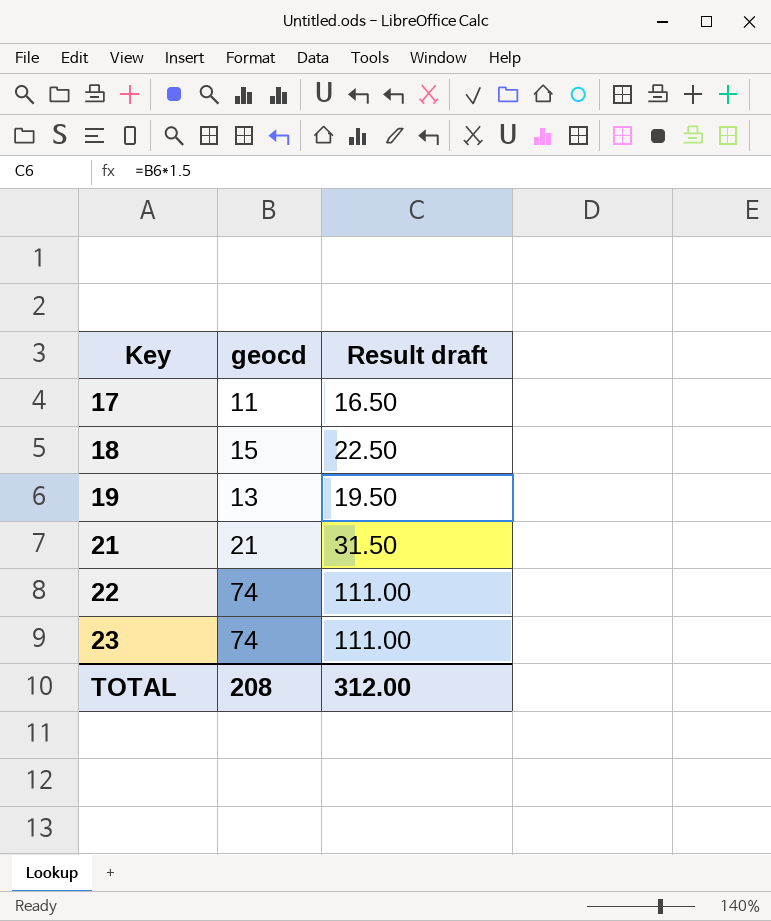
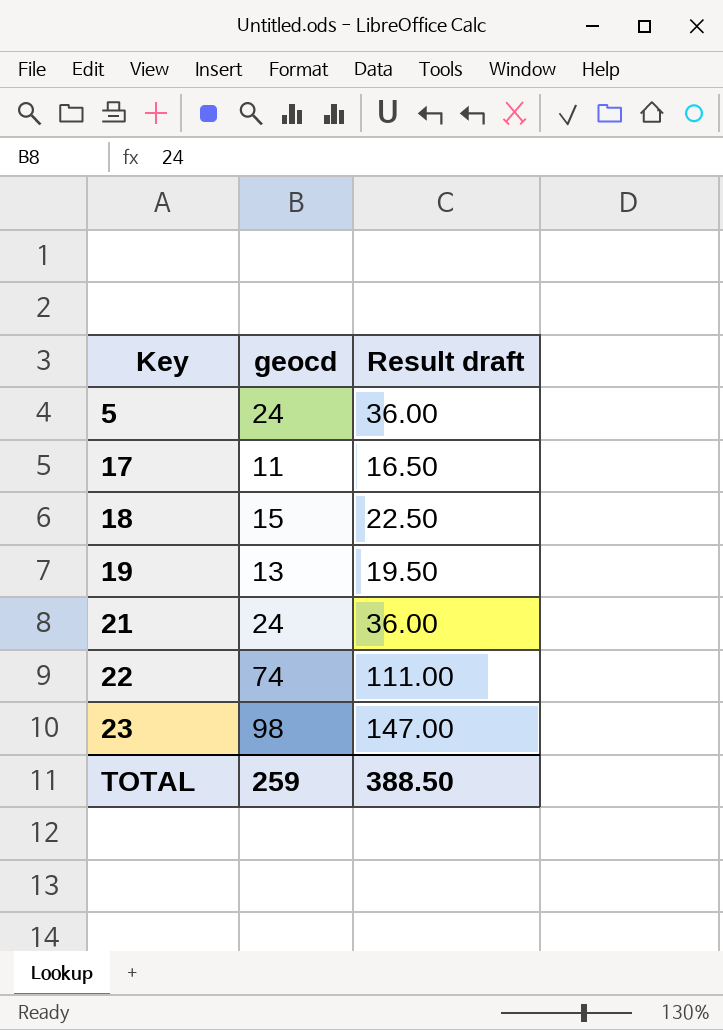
row 5: none -> 24 | 36.00
21 | geocd: 21 -> 24
21 | Result draft: 31.50 -> 36.00
23 | geocd: 74 -> 98
23 | Result draft: 111.00 -> 147.00
TOTAL | geocd: 208 -> 259
TOTAL | Result draft: 312.00 -> 388.50

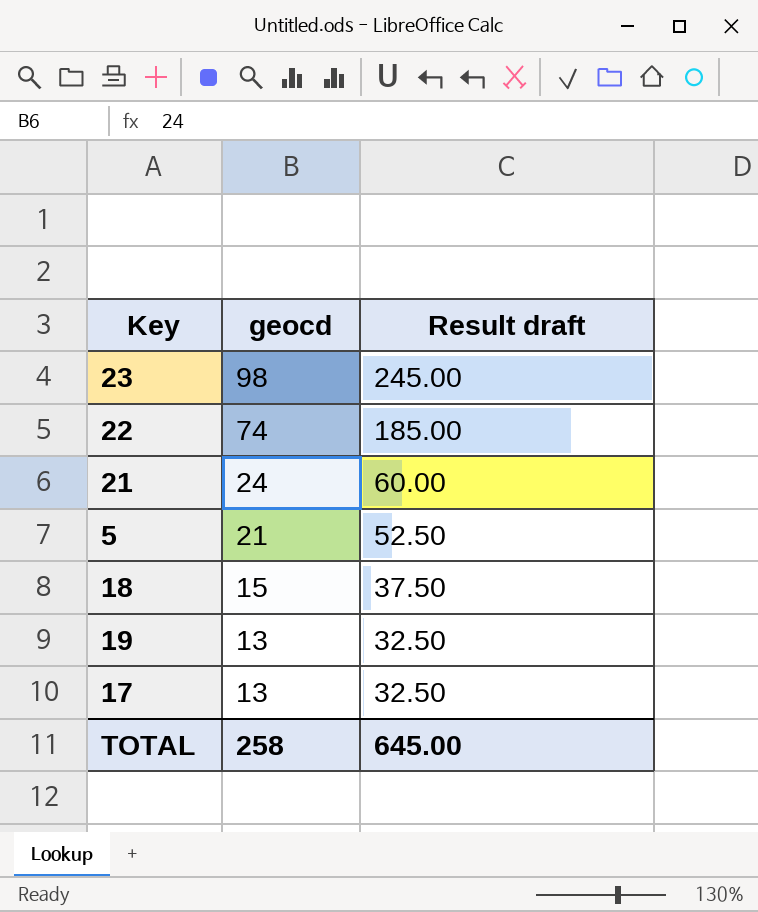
row order: Key ascending -> geocd descending
column Result draft | formula: [geocd] * 1.5 -> [geocd] * 2.5
5 | geocd: 24 -> 21
17 | geocd: 11 -> 13
TOTAL | geocd: 259 -> 258
TOTAL | Result draft: 388.50 -> 645.00

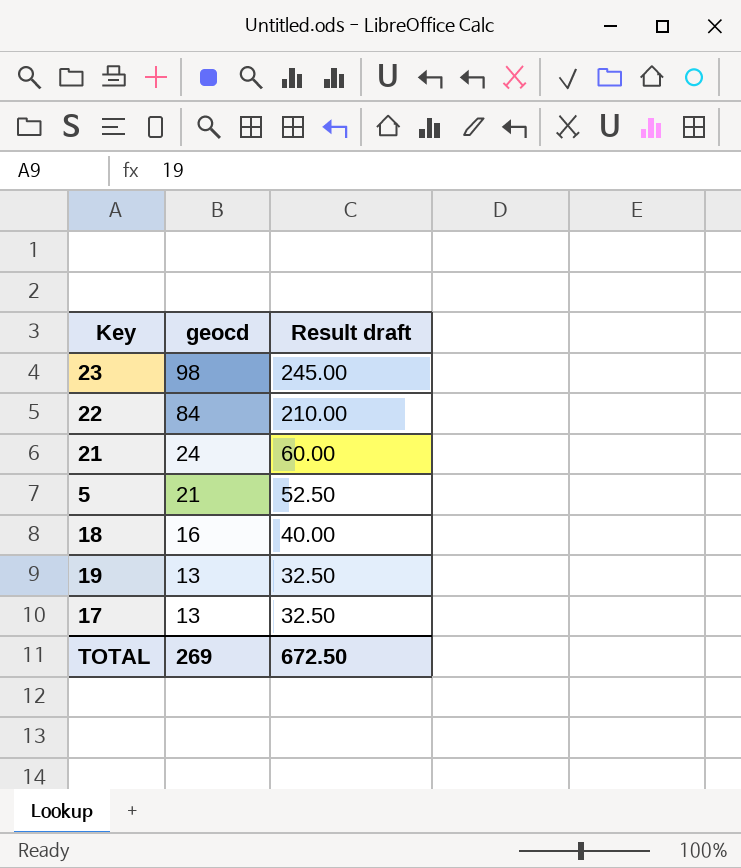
22 | geocd: 74 -> 84
22 | Result draft: 185.00 -> 210.00
18 | geocd: 15 -> 16
18 | Result draft: 37.50 -> 40.00
TOTAL | geocd: 258 -> 269
TOTAL | Result draft: 645.00 -> 672.50

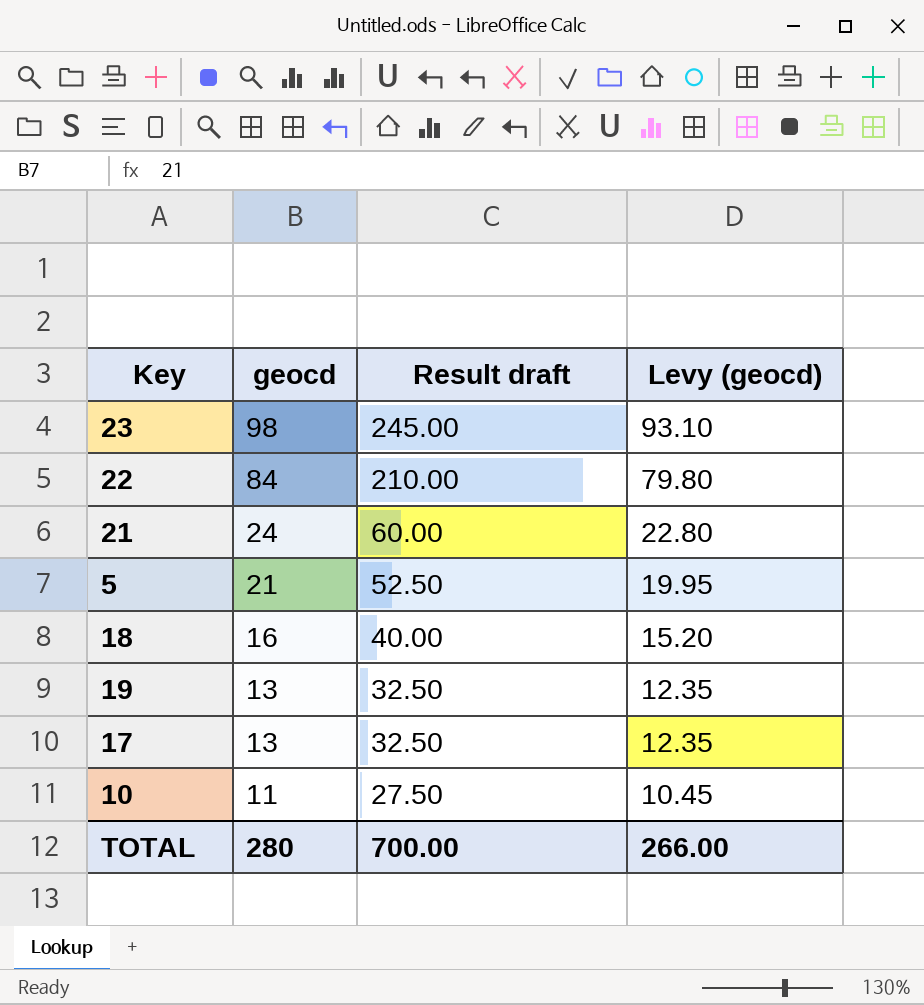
column Levy (geocd) | formula: none -> [geocd] * 0.95
row 10: none -> 11 | 27.50 | 10.45
TOTAL | geocd: 269 -> 280
TOTAL | Result draft: 672.50 -> 700.00

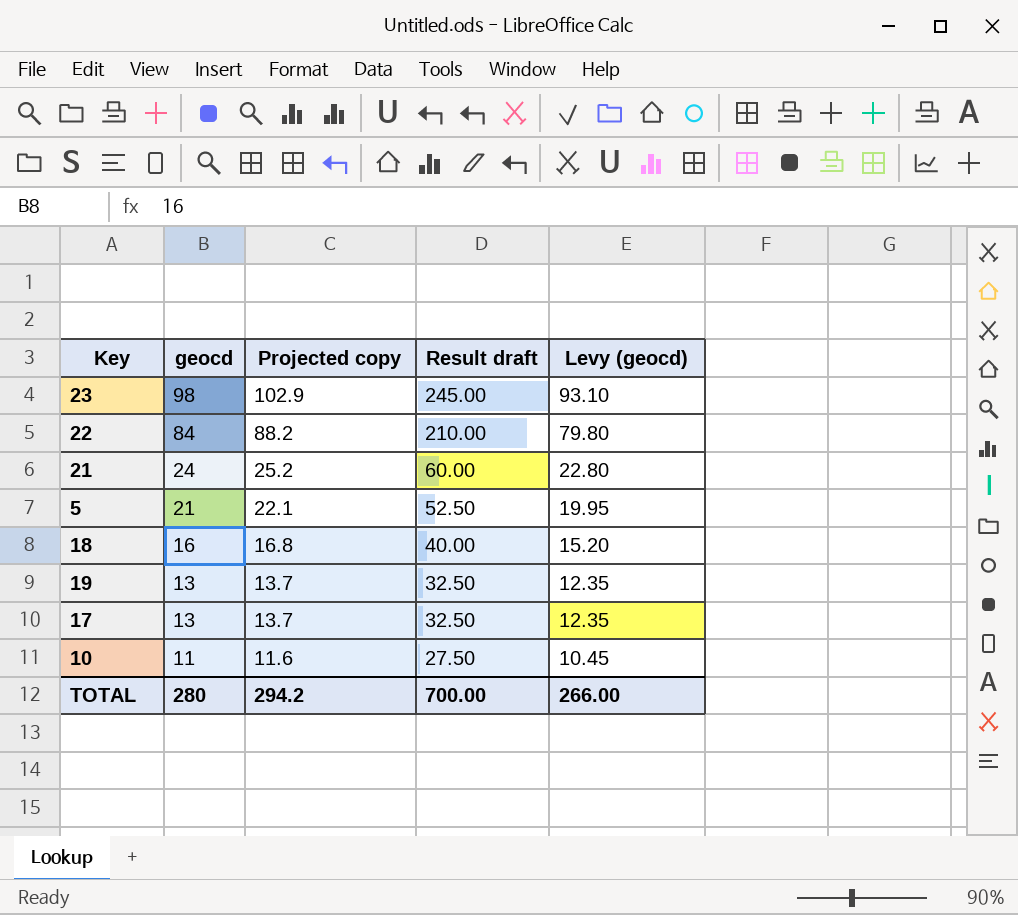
column Projected copy | formula: none -> [geocd] * 1.05

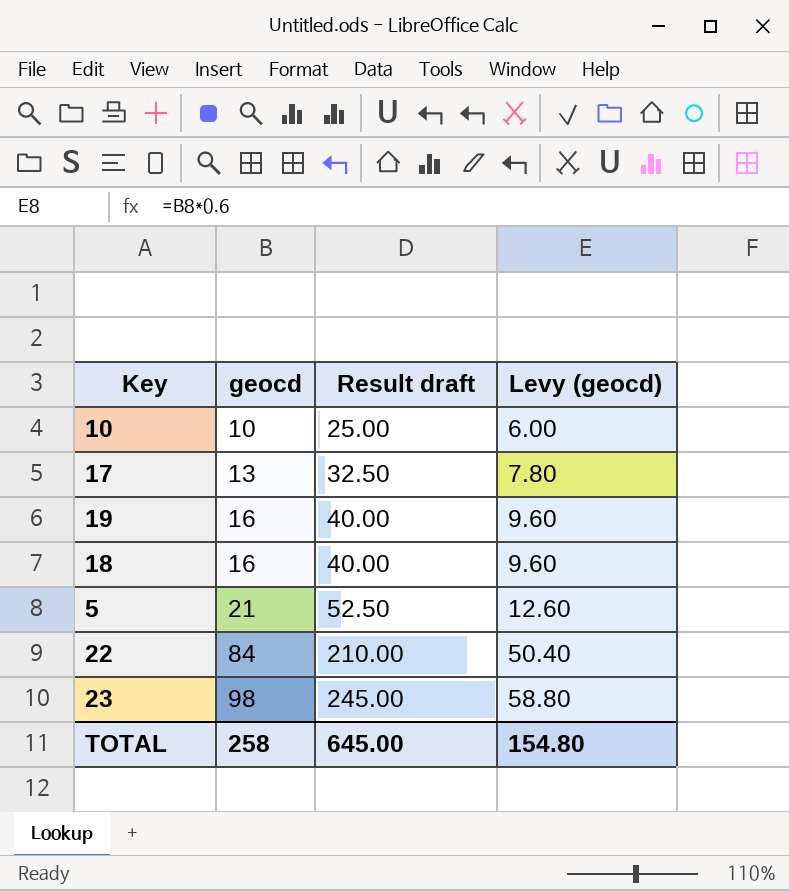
row order: geocd descending -> geocd ascending
column Projected copy | formula: [geocd] * 1.05 -> none
column Levy (geocd) | formula: [geocd] * 0.95 -> [geocd] * 0.6
row 21: 24 | 25.2 | 60.00 | 22.80 -> none
10 | geocd: 11 -> 10
10 | Result draft: 27.50 -> 25.00
19 | geocd: 13 -> 16
19 | Result draft: 32.50 -> 40.00
TOTAL | geocd: 280 -> 258
TOTAL | Result draft: 700.00 -> 645.00
TOTAL | Levy (geocd): 266.00 -> 154.80

